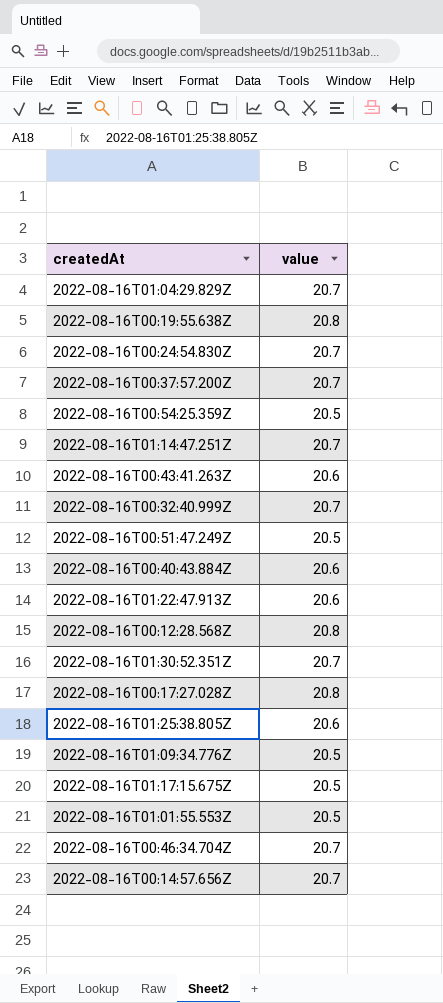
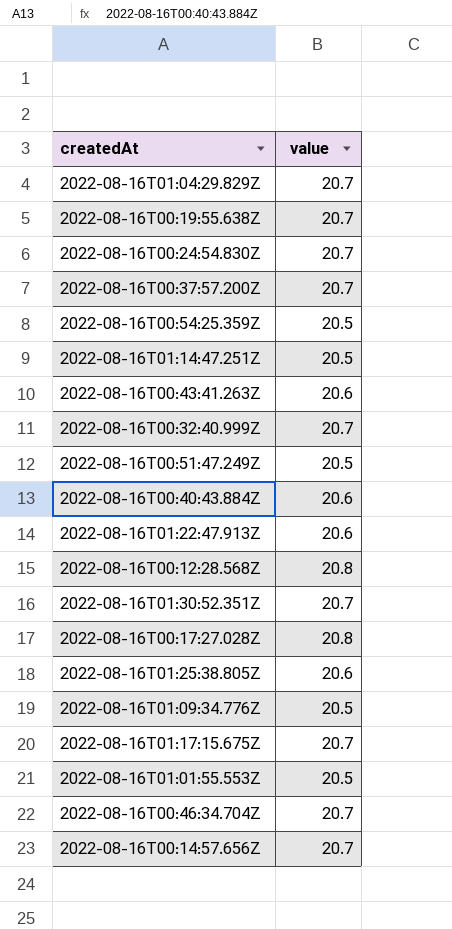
2022-08-16T00:19:55.638Z | value: 20.8 -> 20.7
2022-08-16T01:14:47.251Z | value: 20.7 -> 20.5
2022-08-16T01:17:15.675Z | value: 20.5 -> 20.7

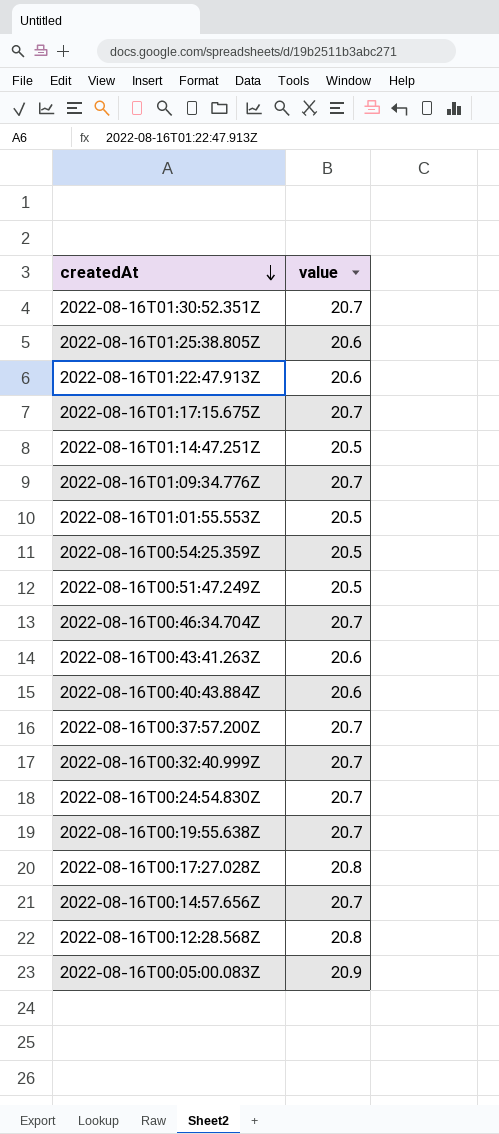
row order: none -> createdAt descending
row 2022-08-16T01:04:29.829Z: 20.7 -> none
2022-08-16T01:09:34.776Z | value: 20.5 -> 20.7
row 2022-08-16T00:05:00.083Z: none -> 20.9

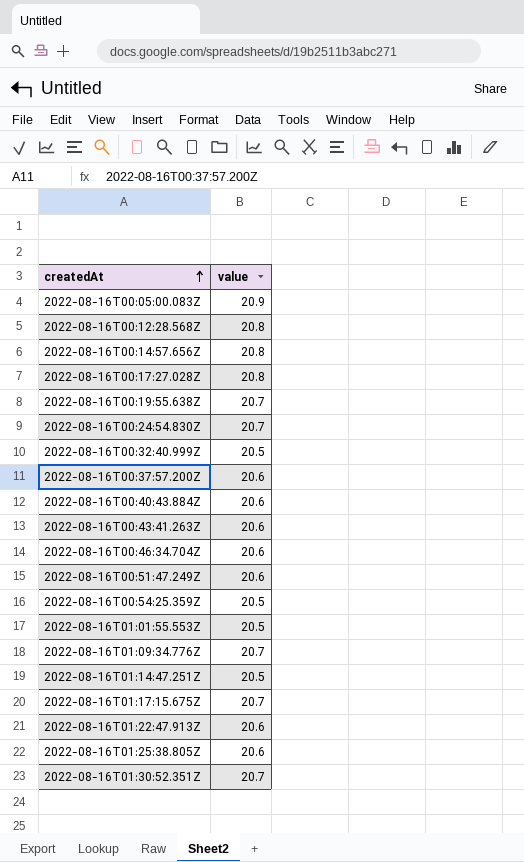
row order: createdAt descending -> createdAt ascending
2022-08-16T00:14:57.656Z | value: 20.7 -> 20.8
2022-08-16T00:32:40.999Z | value: 20.7 -> 20.5
2022-08-16T00:37:57.200Z | value: 20.7 -> 20.6
2022-08-16T00:46:34.704Z | value: 20.7 -> 20.6
2022-08-16T00:51:47.249Z | value: 20.5 -> 20.6

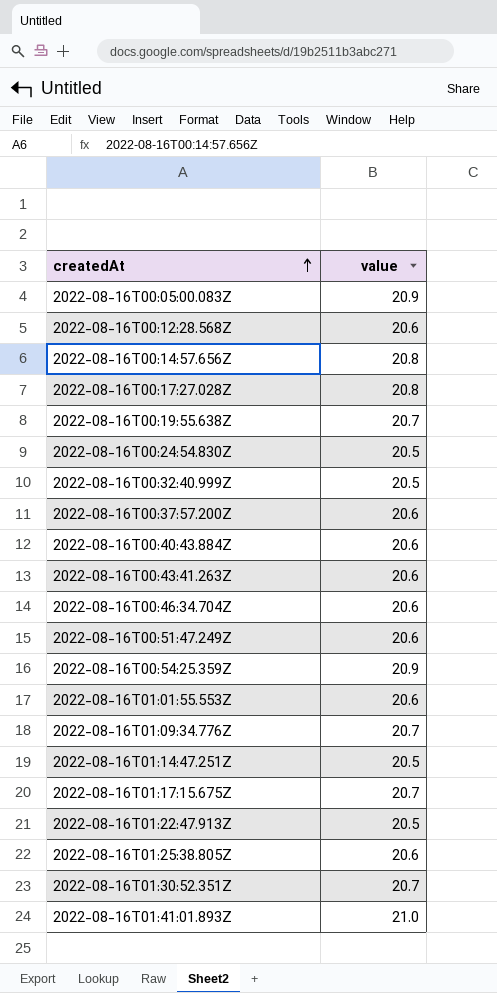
2022-08-16T00:12:28.568Z | value: 20.8 -> 20.6
2022-08-16T00:24:54.830Z | value: 20.7 -> 20.5
2022-08-16T00:54:25.359Z | value: 20.5 -> 20.9
2022-08-16T01:01:55.553Z | value: 20.5 -> 20.6
2022-08-16T01:22:47.913Z | value: 20.6 -> 20.5
row 2022-08-16T01:41:01.893Z: none -> 21.0

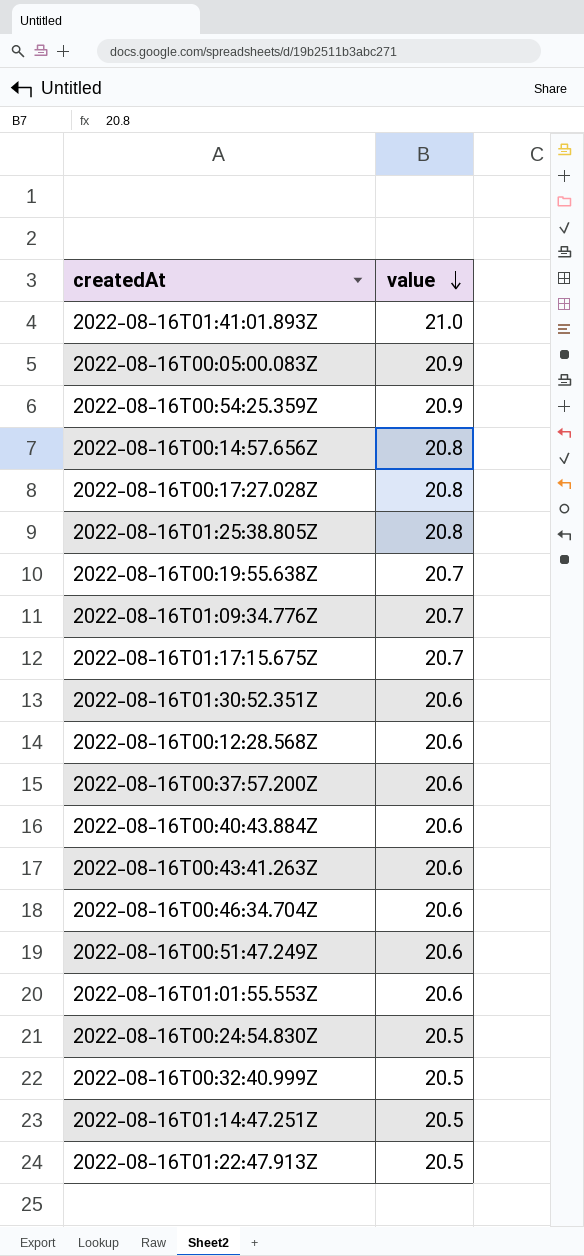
row order: createdAt ascending -> value descending
2022-08-16T01:25:38.805Z | value: 20.6 -> 20.8
2022-08-16T01:30:52.351Z | value: 20.7 -> 20.6

